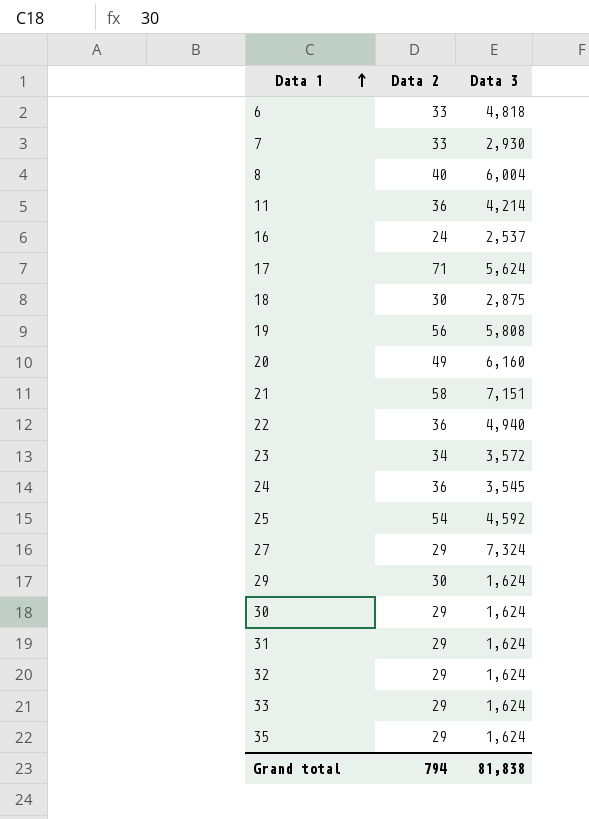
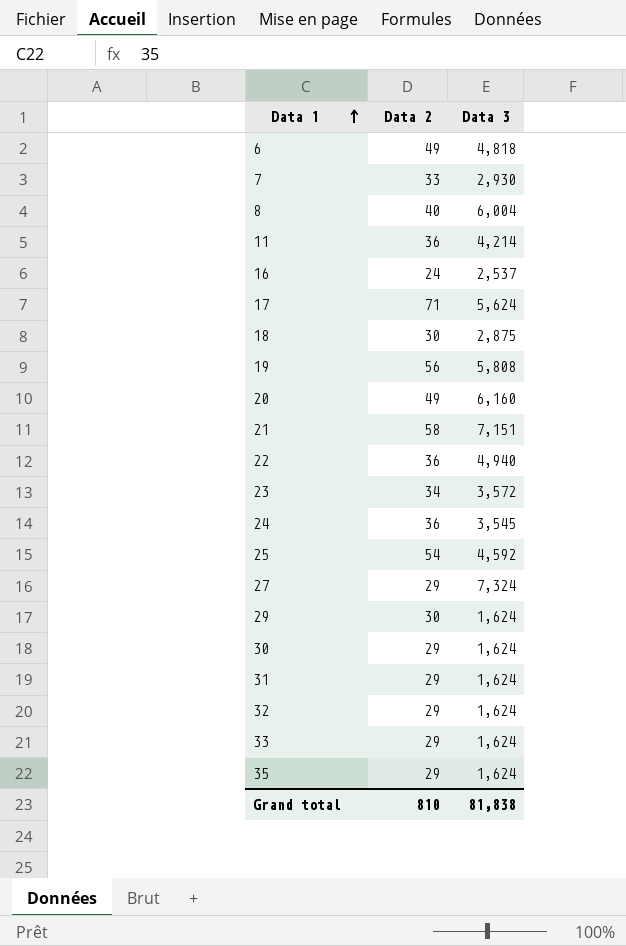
6 | Data 2: 33 -> 49
Grand total | Data 2: 794 -> 810

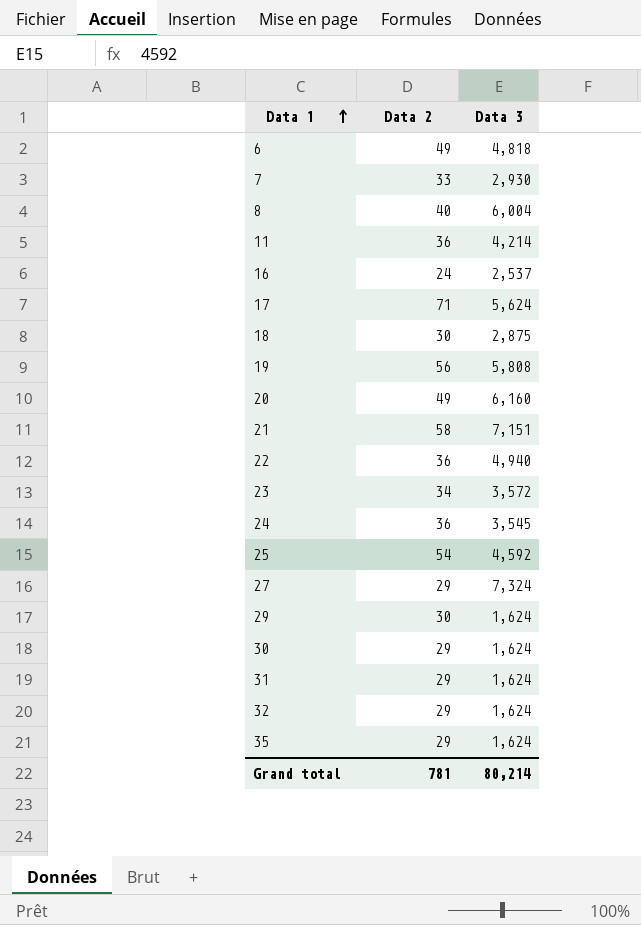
row 33: 29 | 1,624 -> none
Grand total | Data 2: 810 -> 781
Grand total | Data 3: 81,838 -> 80,214

